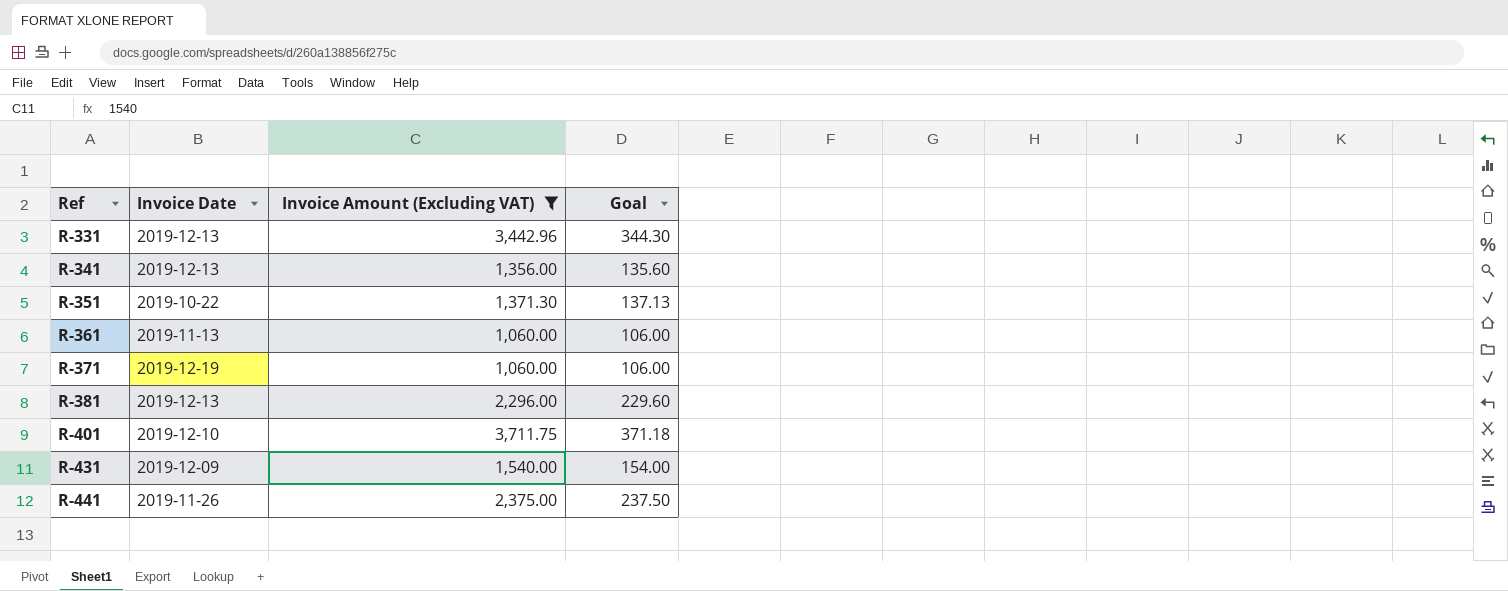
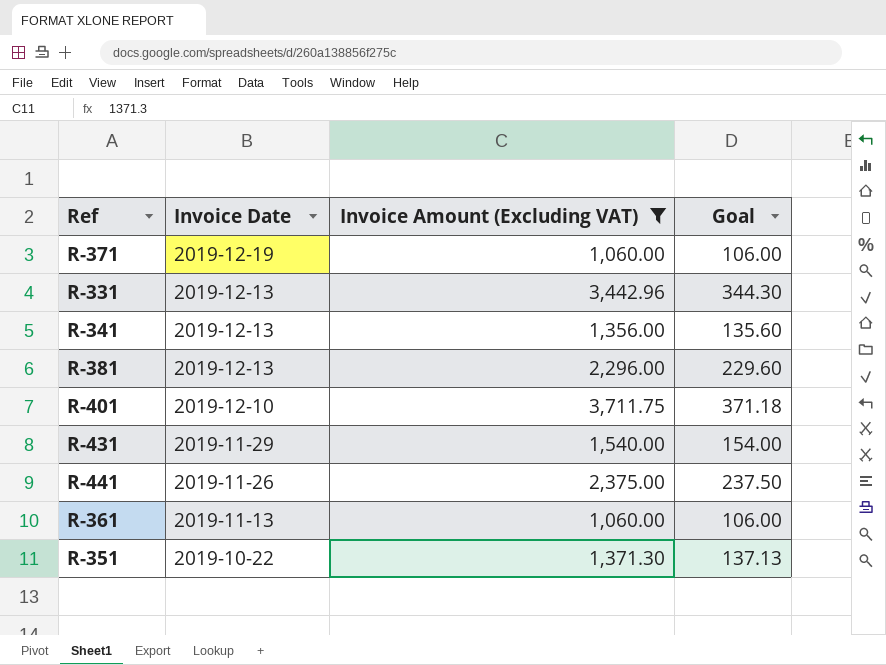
row order: Ref ascending -> Invoice Date descending
R-431 | Invoice Date: 2019-12-09 -> 2019-11-29

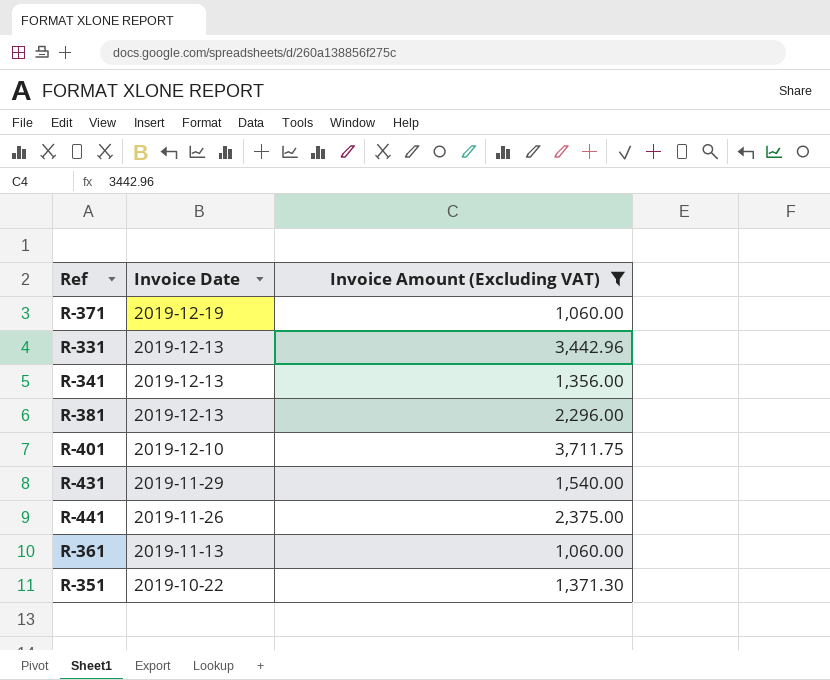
column Goal | formula: [Invoice Amount (Excluding VAT)] * 0.1 -> none

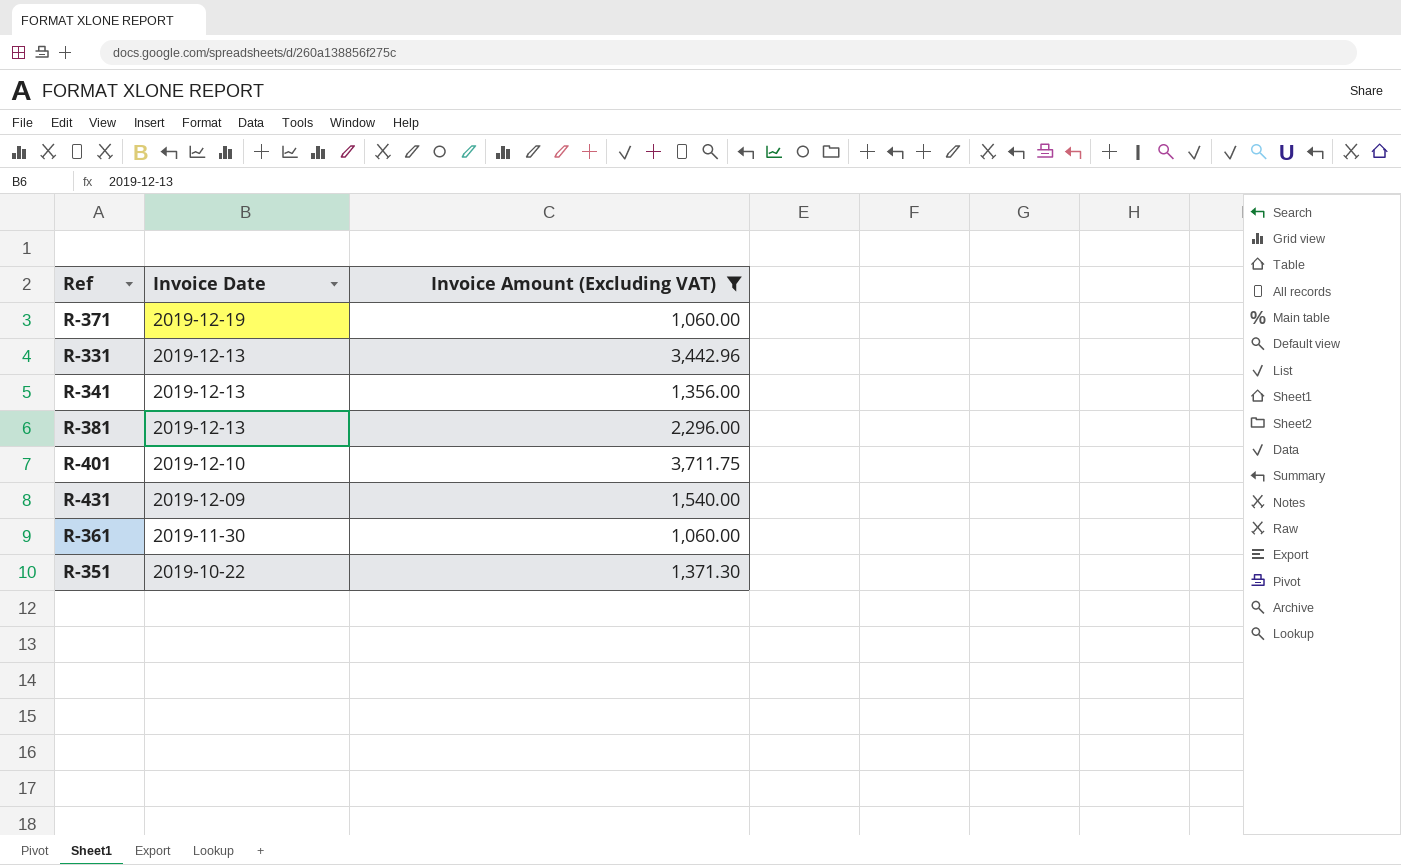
row R-441: 2019-11-26 | 2,375.00 -> none
R-431 | Invoice Date: 2019-11-29 -> 2019-12-09
R-361 | Invoice Date: 2019-11-13 -> 2019-11-30

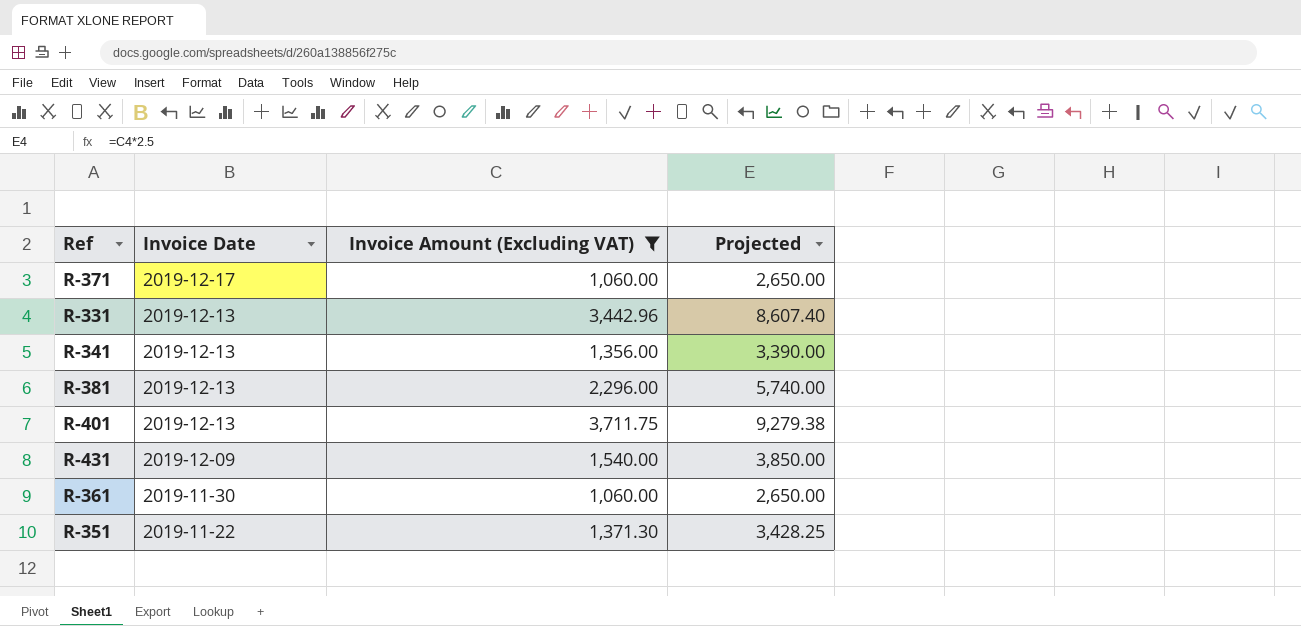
column Projected | formula: none -> [Invoice Amount (Excluding VAT)] * 2.5
R-371 | Invoice Date: 2019-12-19 -> 2019-12-17
R-401 | Invoice Date: 2019-12-10 -> 2019-12-13
R-351 | Invoice Date: 2019-10-22 -> 2019-11-22

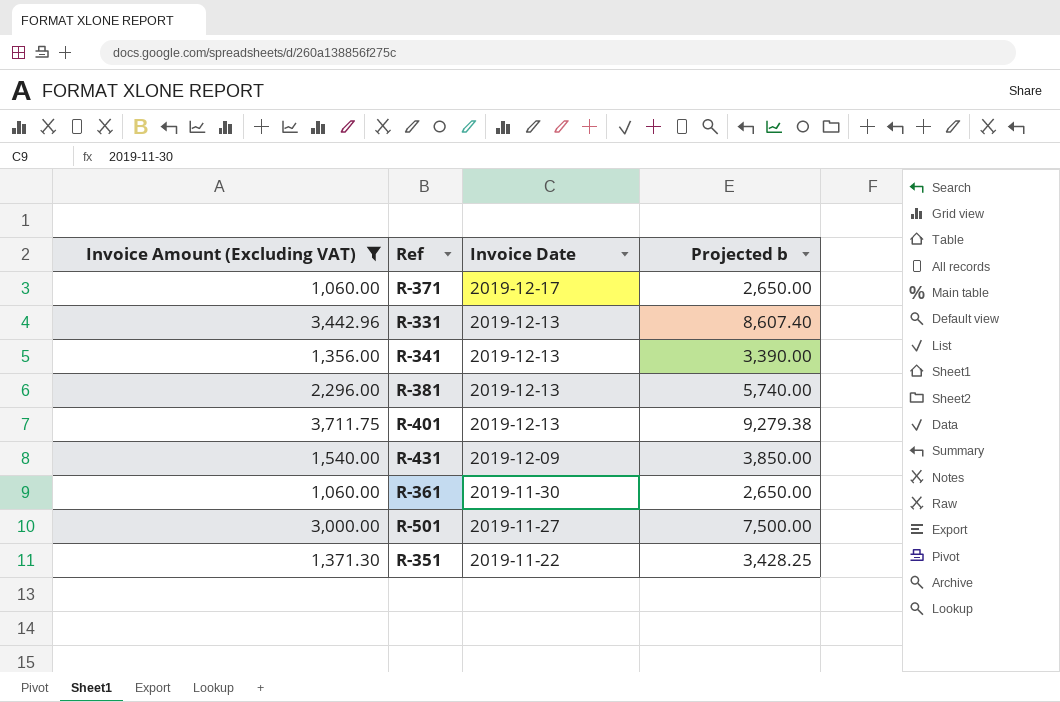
column Invoice Amount (Excluding VAT) | position: 3 -> 1
column name: Projected -> Projected b
row R-501: none -> 3,000.00 | 2019-11-27 | 7,500.00

